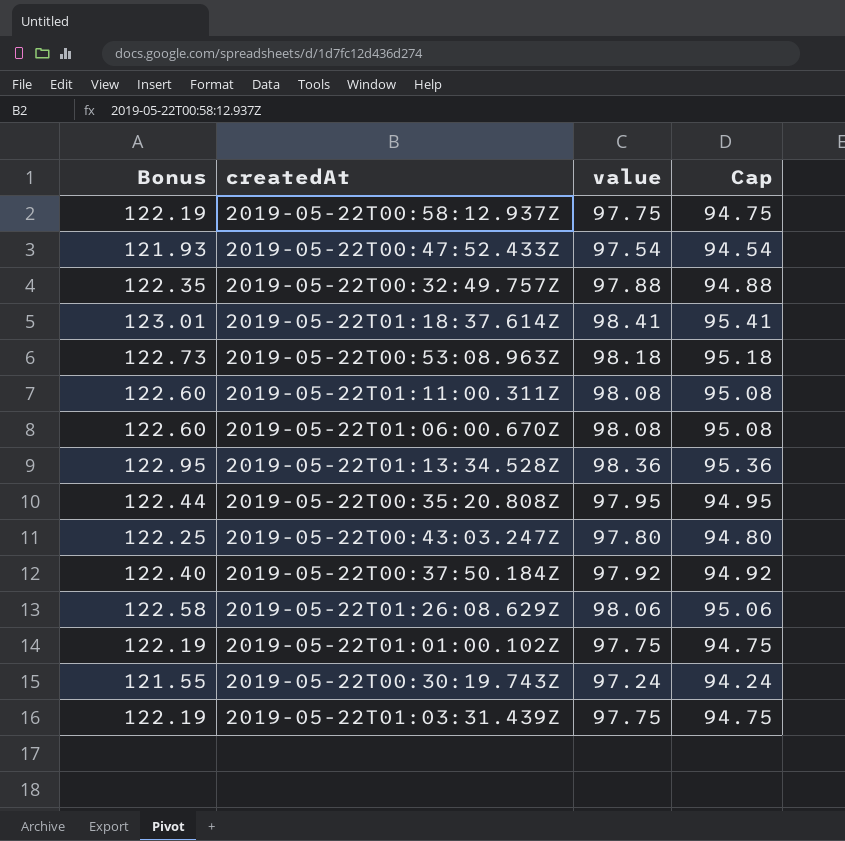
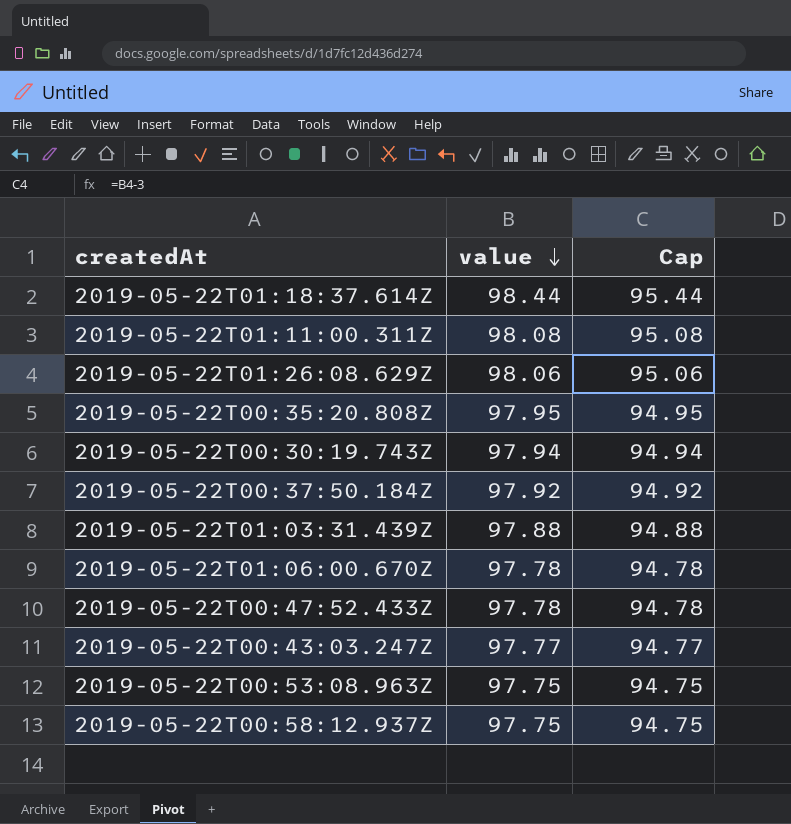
row order: none -> value descending
column Bonus | formula: [value] * 1.25 -> none
row 2019-05-22T00:32:49.757Z: 122.35 | 97.88 | 94.88 -> none
row 2019-05-22T01:13:34.528Z: 122.95 | 98.36 | 95.36 -> none
row 2019-05-22T01:01:00.102Z: 122.19 | 97.75 | 94.75 -> none
2019-05-22T01:18:37.614Z | value: 98.41 -> 98.44
2019-05-22T01:18:37.614Z | Cap: 95.41 -> 95.44
2019-05-22T00:30:19.743Z | value: 97.24 -> 97.94
2019-05-22T00:30:19.743Z | Cap: 94.24 -> 94.94
2019-05-22T01:03:31.439Z | value: 97.75 -> 97.88
2019-05-22T01:03:31.439Z | Cap: 94.75 -> 94.88
2019-05-22T01:06:00.670Z | value: 98.08 -> 97.78
2019-05-22T01:06:00.670Z | Cap: 95.08 -> 94.78
2019-05-22T00:47:52.433Z | value: 97.54 -> 97.78
2019-05-22T00:47:52.433Z | Cap: 94.54 -> 94.78
2019-05-22T00:43:03.247Z | value: 97.80 -> 97.77
2019-05-22T00:43:03.247Z | Cap: 94.80 -> 94.77
2019-05-22T00:53:08.963Z | value: 98.18 -> 97.75
2019-05-22T00:53:08.963Z | Cap: 95.18 -> 94.75

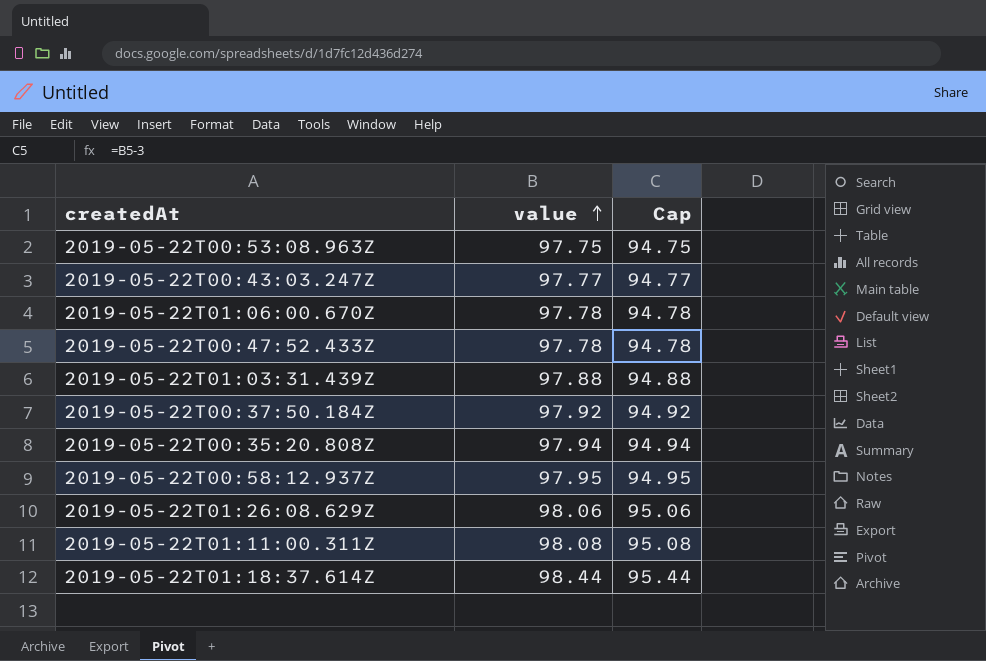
row order: value descending -> value ascending
row 2019-05-22T00:30:19.743Z: 97.94 | 94.94 -> none
2019-05-22T00:35:20.808Z | value: 97.95 -> 97.94
2019-05-22T00:35:20.808Z | Cap: 94.95 -> 94.94
2019-05-22T00:58:12.937Z | value: 97.75 -> 97.95
2019-05-22T00:58:12.937Z | Cap: 94.75 -> 94.95

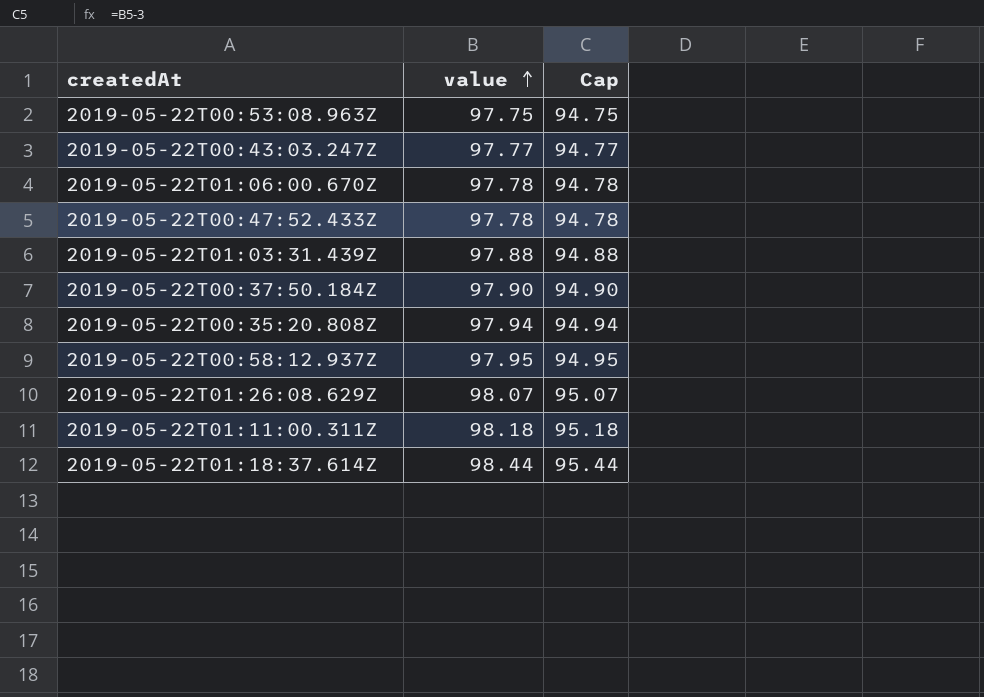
2019-05-22T00:37:50.184Z | value: 97.92 -> 97.90
2019-05-22T00:37:50.184Z | Cap: 94.92 -> 94.90
2019-05-22T01:26:08.629Z | value: 98.06 -> 98.07
2019-05-22T01:26:08.629Z | Cap: 95.06 -> 95.07
2019-05-22T01:11:00.311Z | value: 98.08 -> 98.18
2019-05-22T01:11:00.311Z | Cap: 95.08 -> 95.18

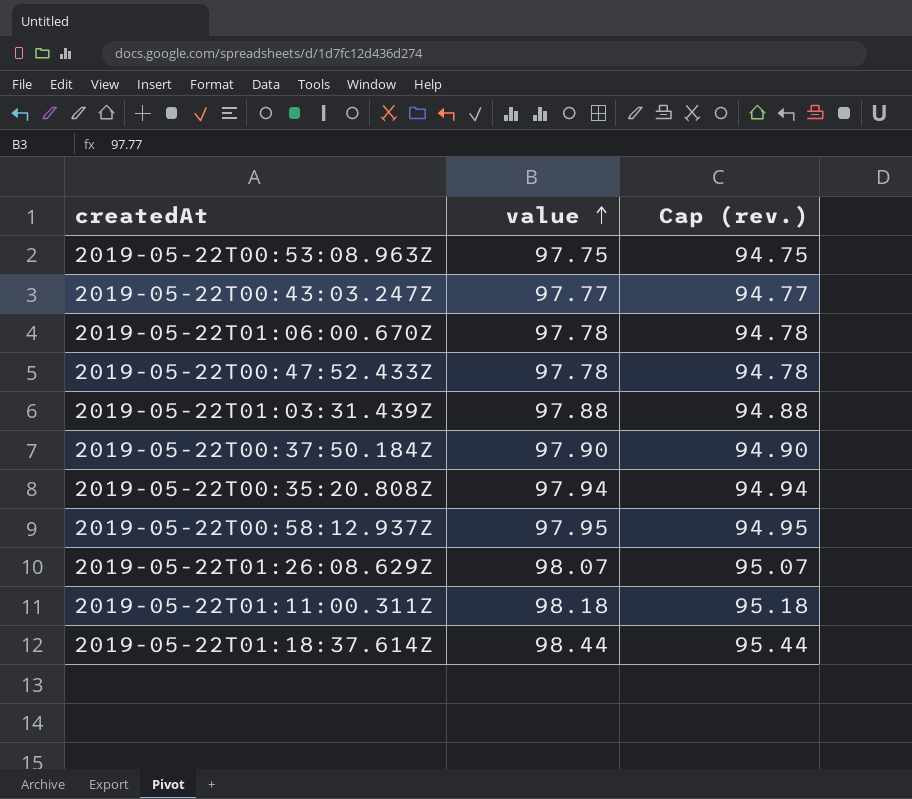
column name: Cap -> Cap (rev.)

